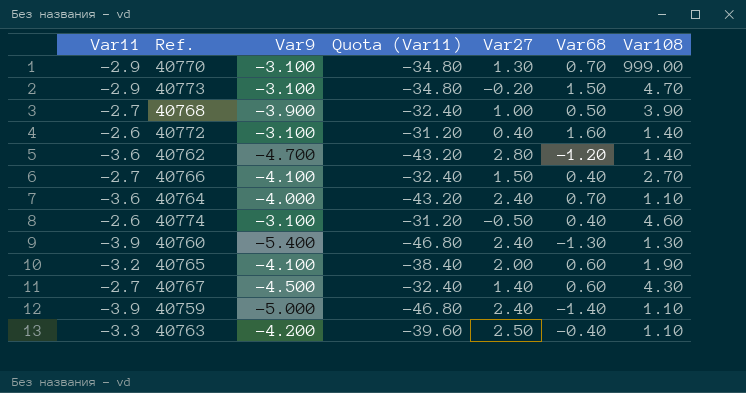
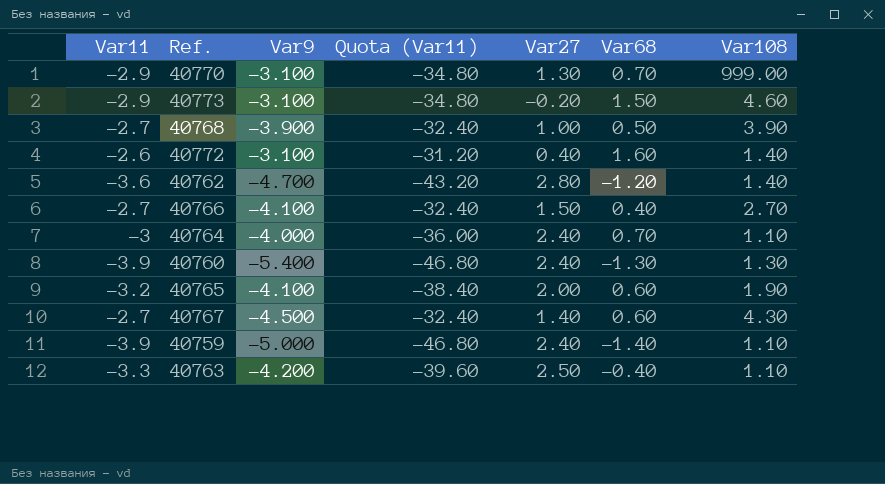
row 40774: -2.6 | -3.100 | -31.20 | -0.50 | 0.40 | 4.60 -> none
40773 | Var108: 4.70 -> 4.60
40764 | Var11: -3.6 -> -3
40764 | Quota (Var11): -43.20 -> -36.00

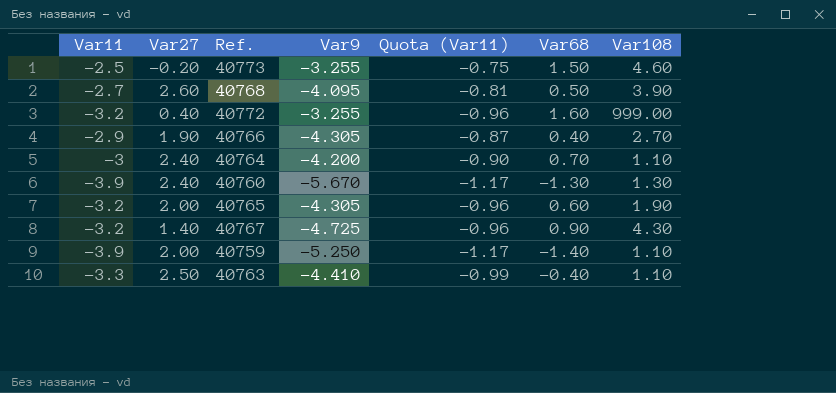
column Var27 | position: 5 -> 2
column Quota (Var11) | formula: [Var11] * 12 -> [Var11] * 0.3
row 40770: -2.9 | -3.100 | -34.80 | 1.30 | 0.70 | 999.00 -> none
row 40762: -3.6 | -4.700 | -43.20 | 2.80 | -1.20 | 1.40 -> none
40773 | Var11: -2.9 -> -2.5
40773 | Var9: -3.100 -> -3.255
40768 | Var27: 1.00 -> 2.60
40768 | Var9: -3.900 -> -4.095
40772 | Var11: -2.6 -> -3.2
40772 | Var9: -3.100 -> -3.255
40772 | Var108: 1.40 -> 999.00
40766 | Var11: -2.7 -> -2.9
40766 | Var27: 1.50 -> 1.90
40766 | Var9: -4.100 -> -4.305
40764 | Var9: -4.000 -> -4.200
40760 | Var9: -5.400 -> -5.670
40765 | Var9: -4.100 -> -4.305
40767 | Var11: -2.7 -> -3.2
40767 | Var9: -4.500 -> -4.725
40767 | Var68: 0.60 -> 0.90
40759 | Var27: 2.40 -> 2.00
40759 | Var9: -5.000 -> -5.250
40763 | Var9: -4.200 -> -4.410

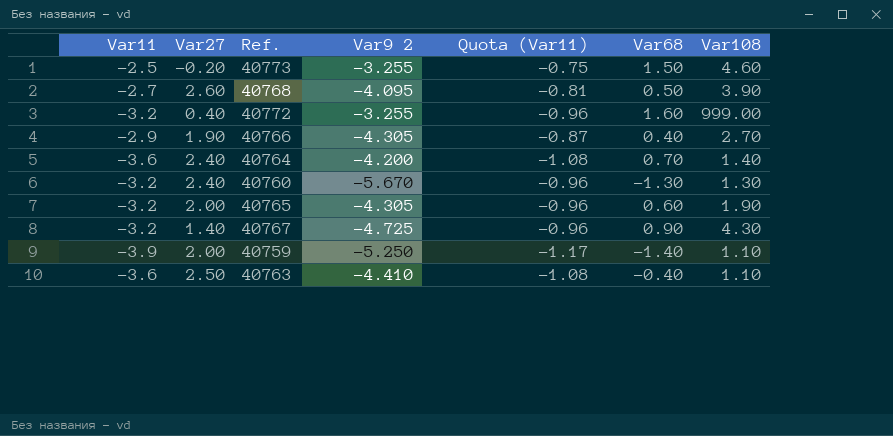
column name: Var9 -> Var9 2
40764 | Var11: -3 -> -3.6
40764 | Quota (Var11): -0.90 -> -1.08
40764 | Var108: 1.10 -> 1.40
40760 | Var11: -3.9 -> -3.2
40760 | Quota (Var11): -1.17 -> -0.96
40763 | Var11: -3.3 -> -3.6
40763 | Quota (Var11): -0.99 -> -1.08

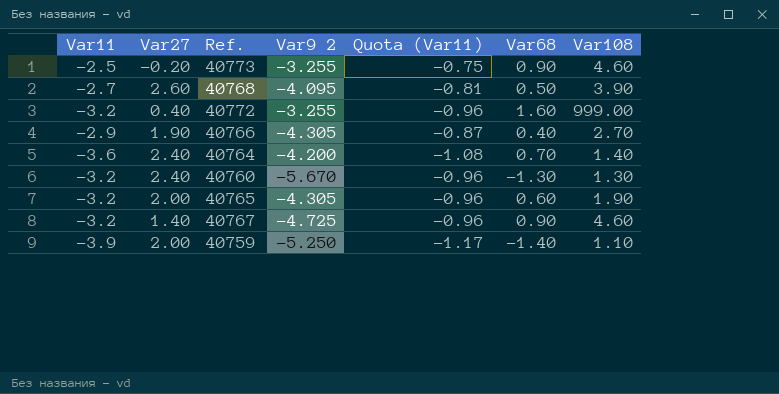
row 40763: -3.6 | 2.50 | -4.410 | -1.08 | -0.40 | 1.10 -> none
40773 | Var68: 1.50 -> 0.90
40767 | Var108: 4.30 -> 4.60

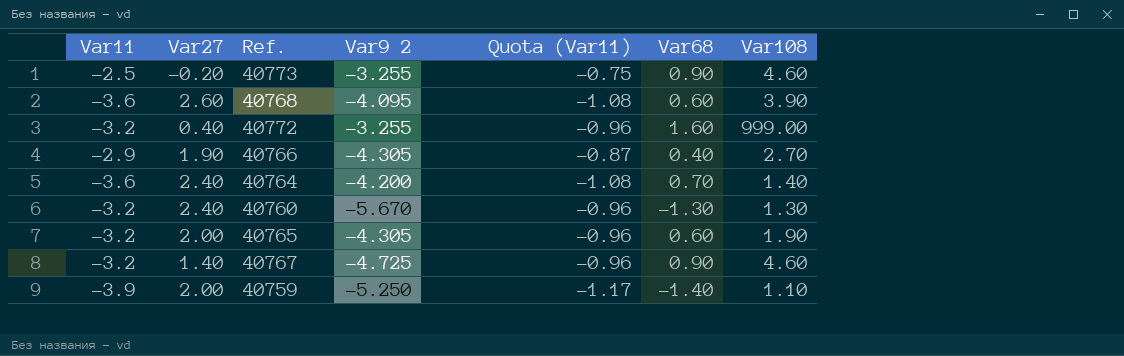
40768 | Var11: -2.7 -> -3.6
40768 | Quota (Var11): -0.81 -> -1.08
40768 | Var68: 0.50 -> 0.60

